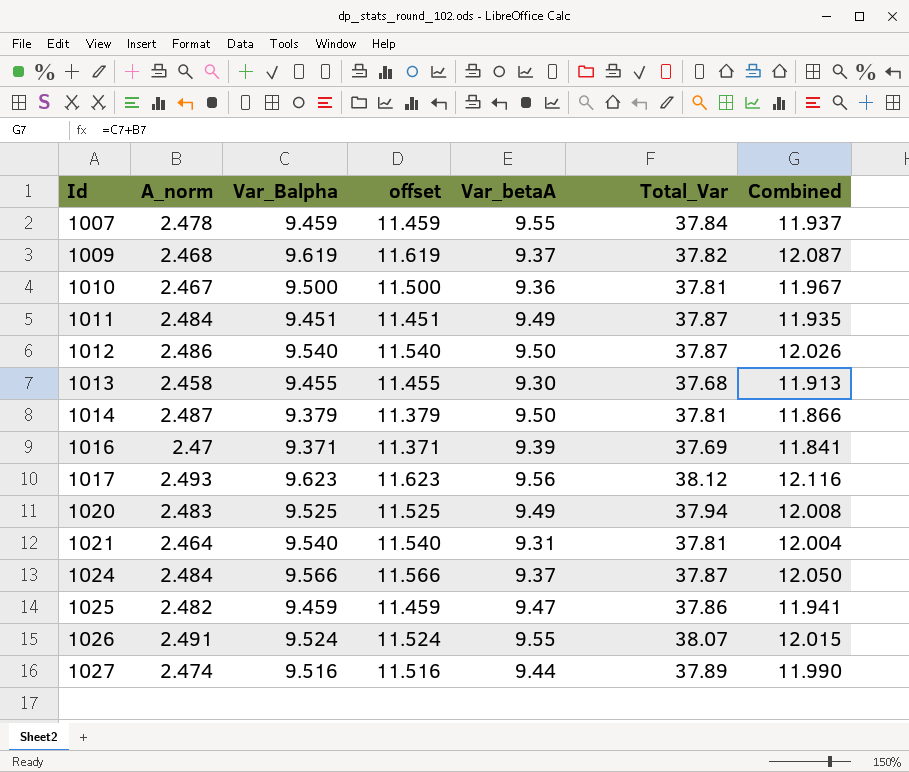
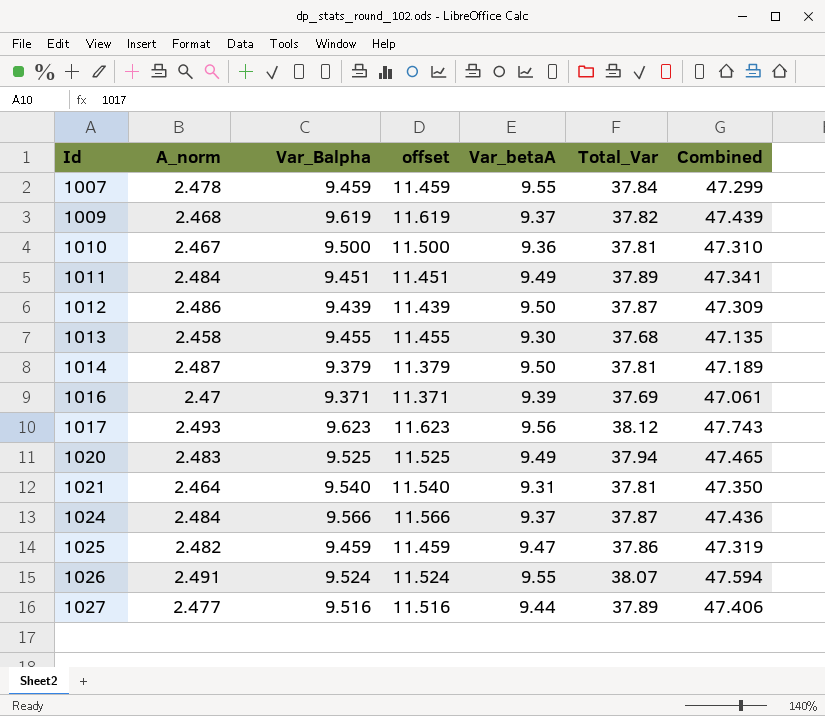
column Combined | formula: [A_norm] + [Var_Balpha] -> [Var_Balpha] + [Total_Var]
1011 | Total_Var: 37.87 -> 37.89
1012 | Var_Balpha: 9.540 -> 9.439
1012 | offset: 11.540 -> 11.439
1027 | A_norm: 2.474 -> 2.477

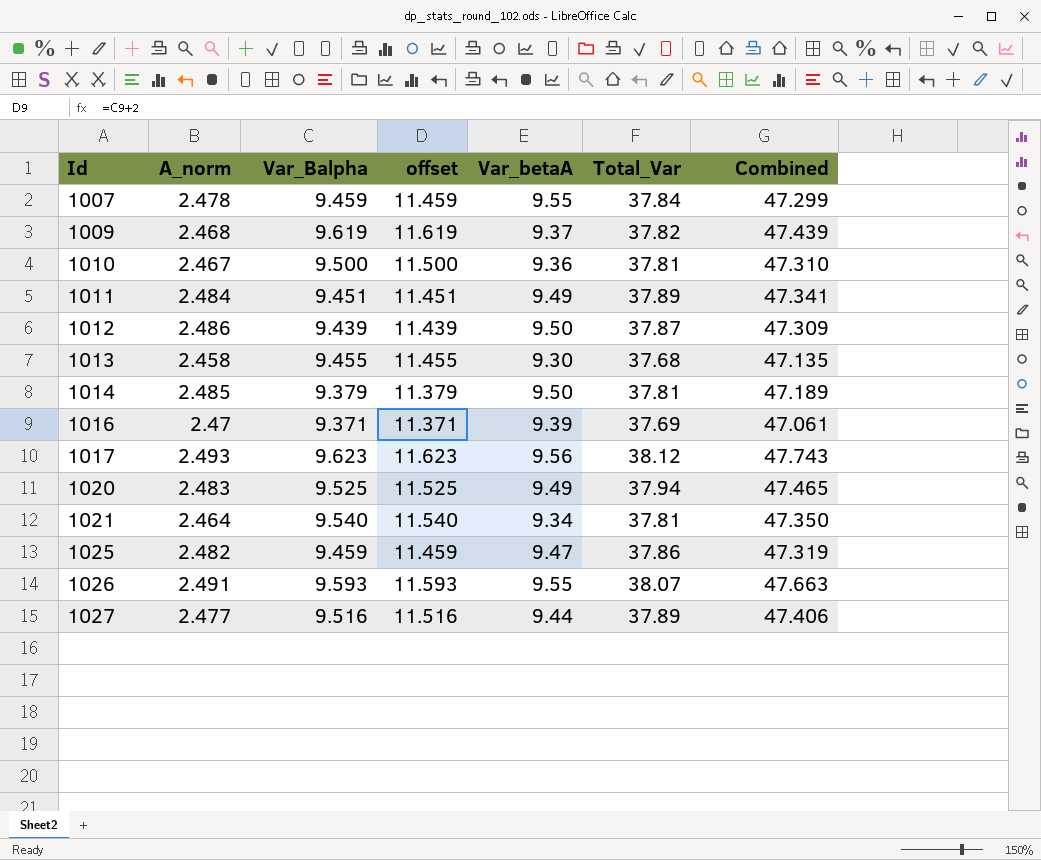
row 1024: 2.484 | 9.566 | 11.566 | 9.37 | 37.87 | 47.436 -> none
1014 | A_norm: 2.487 -> 2.485
1021 | Var_betaA: 9.31 -> 9.34
1026 | Var_Balpha: 9.524 -> 9.593
1026 | offset: 11.524 -> 11.593
1026 | Combined: 47.594 -> 47.663

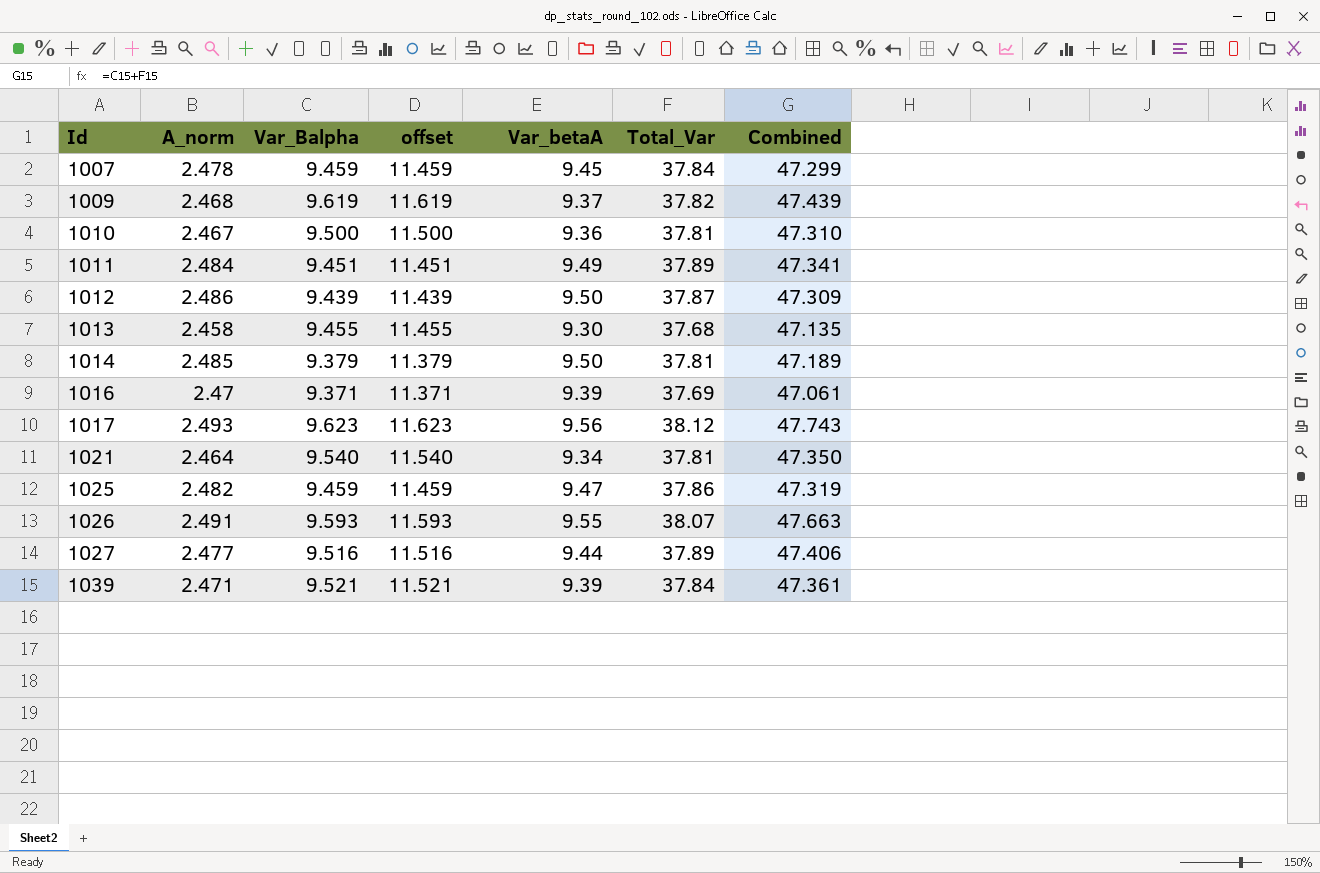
row 1020: 2.483 | 9.525 | 11.525 | 9.49 | 37.94 | 47.465 -> none
1007 | Var_betaA: 9.55 -> 9.45
row 1039: none -> 2.471 | 9.521 | 11.521 | 9.39 | 37.84 | 47.361

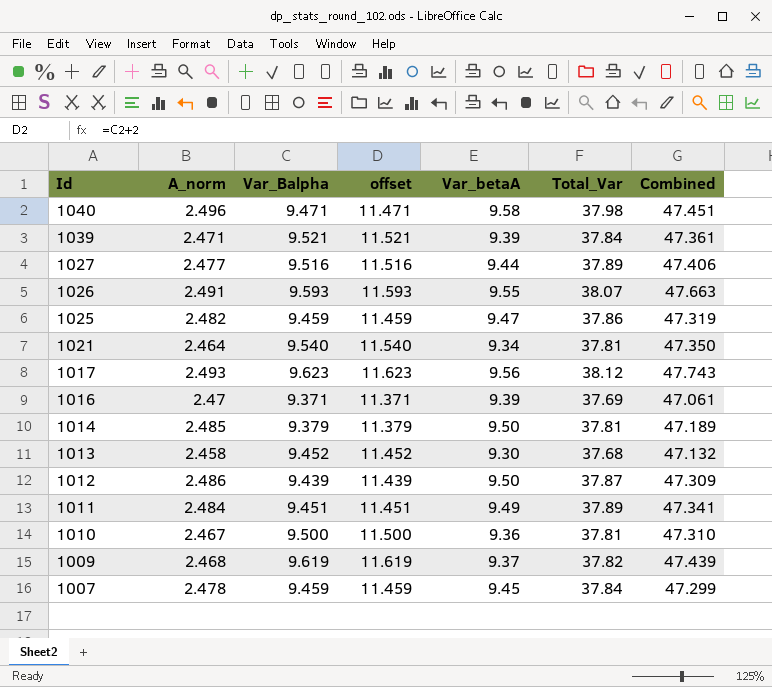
row order: Id ascending -> Id descending
row 1040: none -> 2.496 | 9.471 | 11.471 | 9.58 | 37.98 | 47.451
1013 | Var_Balpha: 9.455 -> 9.452
1013 | offset: 11.455 -> 11.452
1013 | Combined: 47.135 -> 47.132

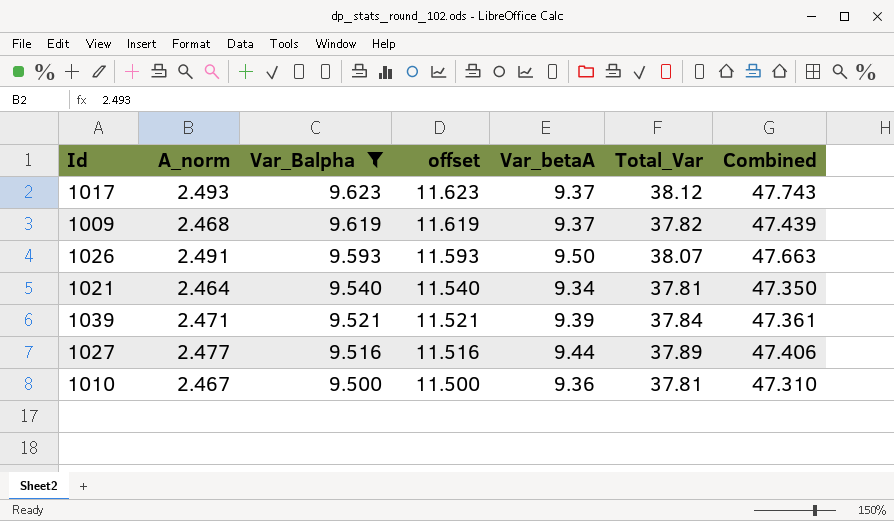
filter: none -> Var_Balpha >= 9.500
row order: Id descending -> Var_Balpha descending
1017 | Var_betaA: 9.56 -> 9.37
1026 | Var_betaA: 9.55 -> 9.50

